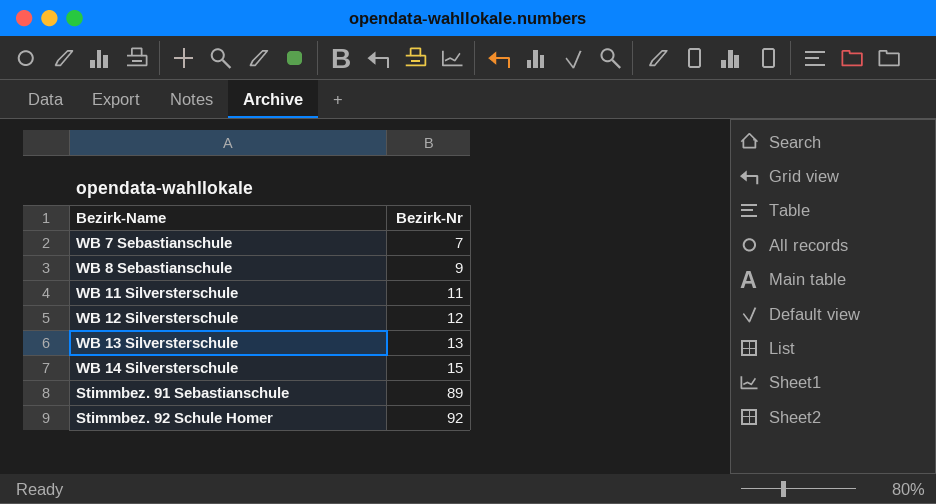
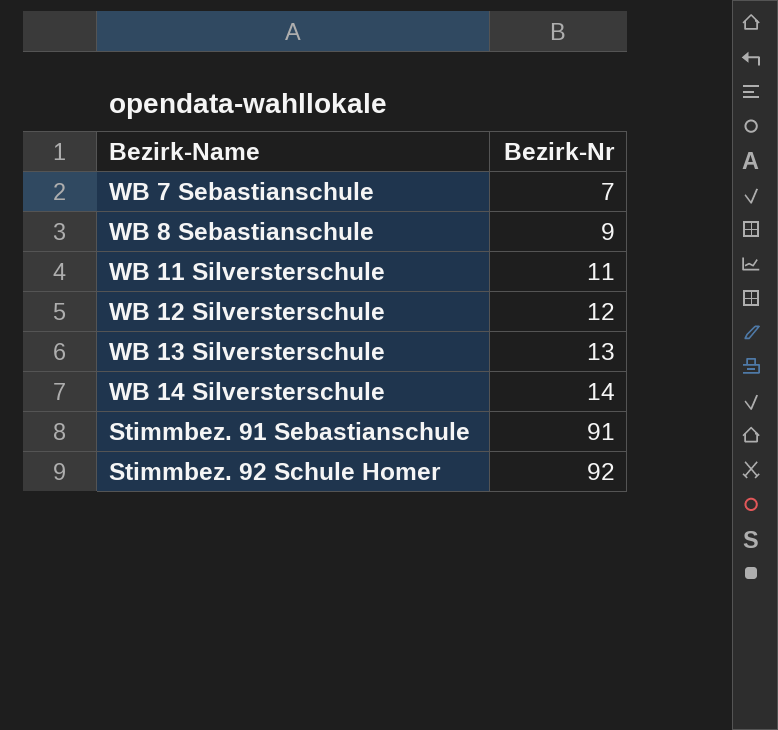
WB 14 Silversterschule | Bezirk-Nr: 15 -> 14
Stimmbez. 91 Sebastianschule | Bezirk-Nr: 89 -> 91

